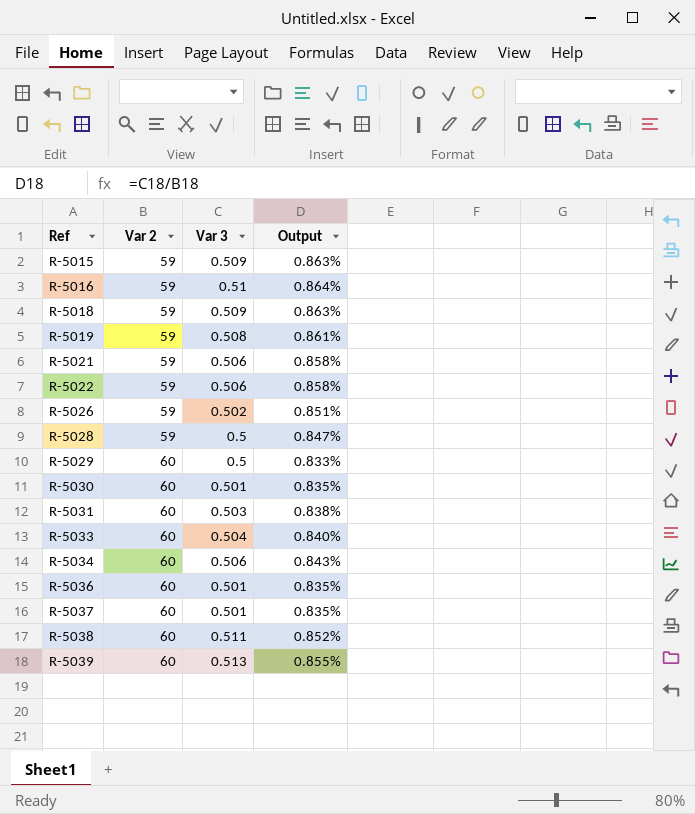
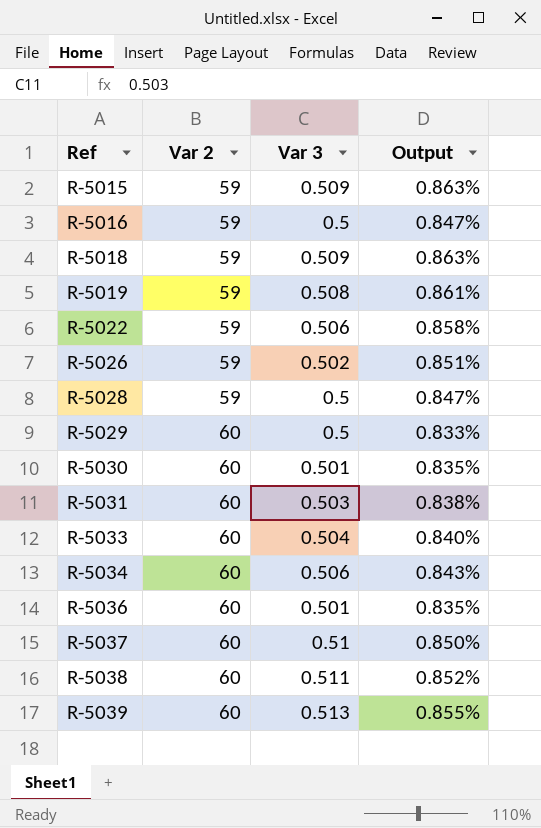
row R-5021: 59 | 0.506 | 0.858% -> none
R-5016 | Var 3: 0.51 -> 0.5
R-5016 | Output: 0.864% -> 0.847%
R-5037 | Var 3: 0.501 -> 0.51
R-5037 | Output: 0.835% -> 0.850%

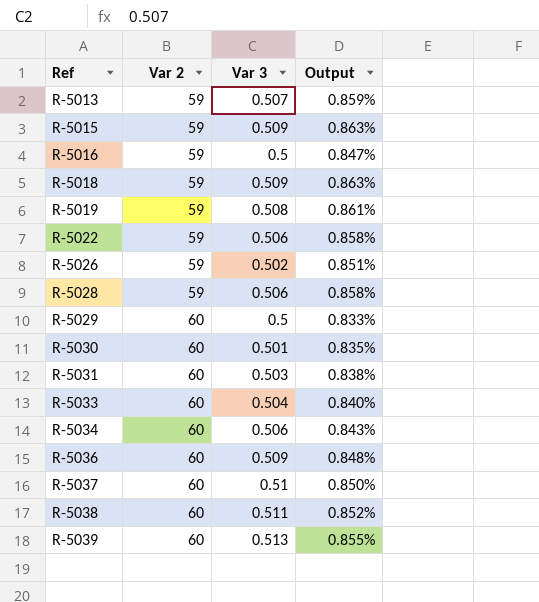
row R-5013: none -> 59 | 0.507 | 0.859%
R-5028 | Var 3: 0.5 -> 0.506
R-5028 | Output: 0.847% -> 0.858%
R-5036 | Var 3: 0.501 -> 0.509
R-5036 | Output: 0.835% -> 0.848%

